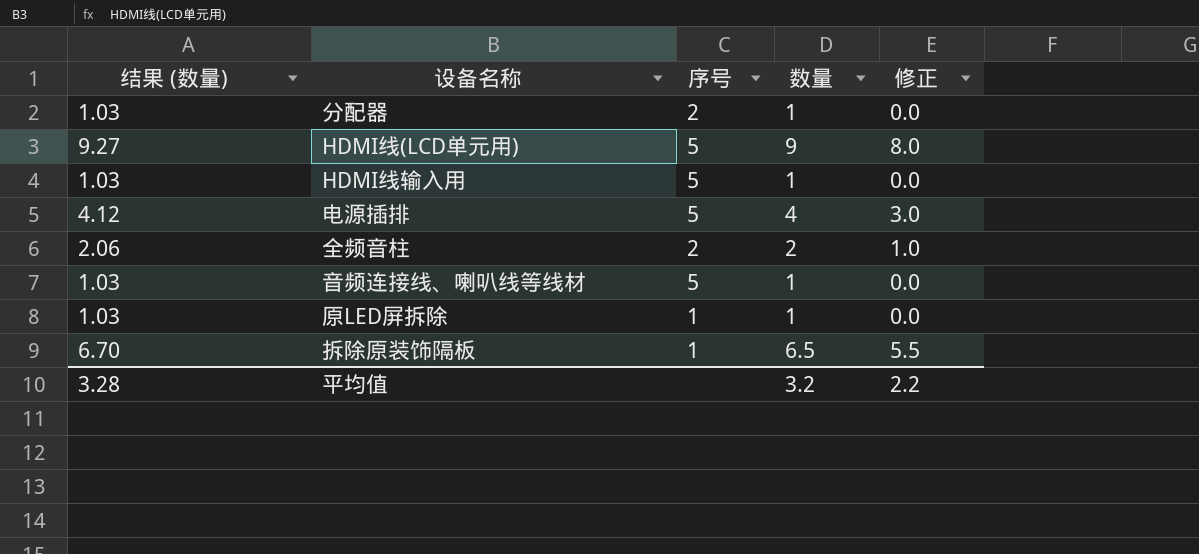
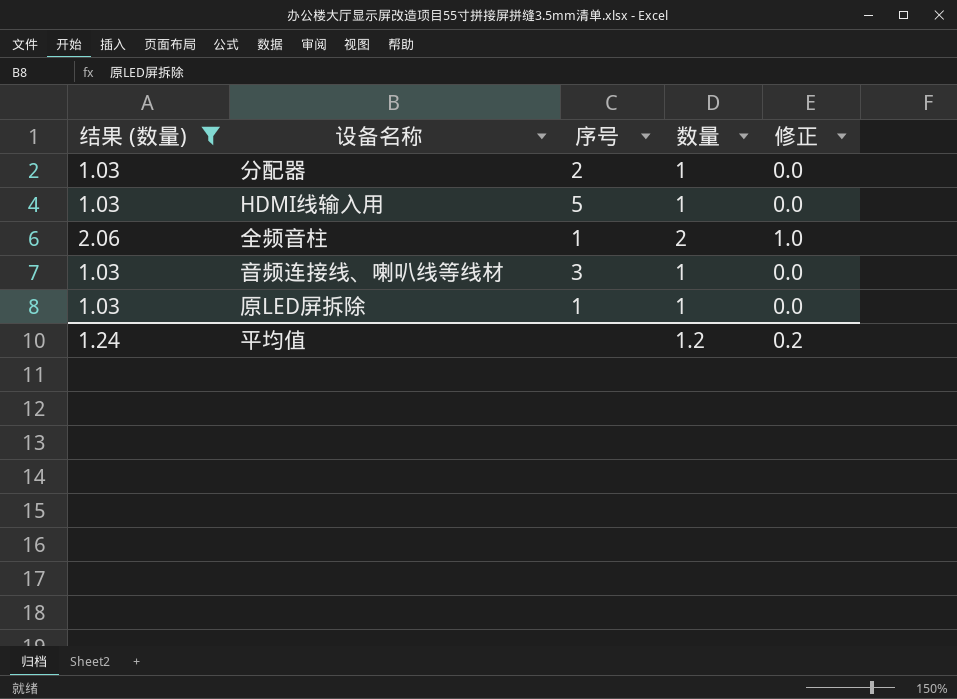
filter: none -> 结果 (数量) <= 2.06
全频音柱 | 序号: 2 -> 1
音频连接线、喇叭线等线材 | 序号: 5 -> 3
平均值 | 结果 (数量): 3.28 -> 1.24
平均值 | 数量: 3.2 -> 1.2
平均值 | 修正: 2.2 -> 0.2

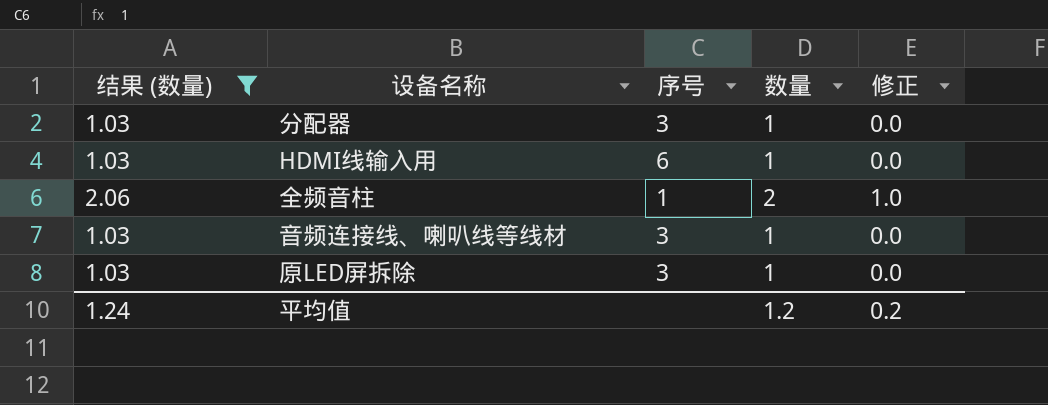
分配器 | 序号: 2 -> 3
HDMI线输入用 | 序号: 5 -> 6
原LED屏拆除 | 序号: 1 -> 3

